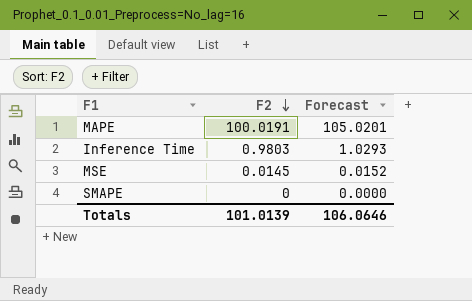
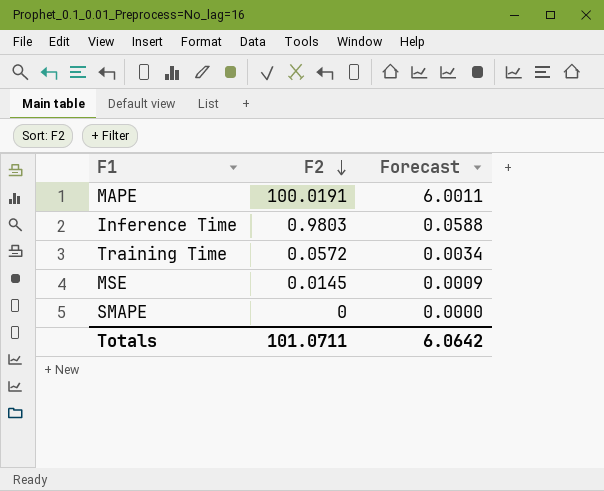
column Forecast | formula: [F2] * 1.05 -> [F2] * 0.06
row Training Time: none -> 0.0572 | 0.0034
Totals | F2: 101.0139 -> 101.0711
Totals | Forecast: 106.0646 -> 6.0642

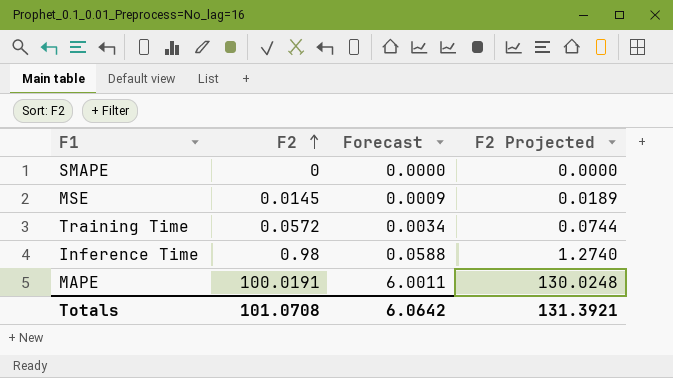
row order: F2 descending -> F2 ascending
column F2 Projected | formula: none -> [F2] * 1.3
Inference Time | F2: 0.9803 -> 0.98
Totals | F2: 101.0711 -> 101.0708

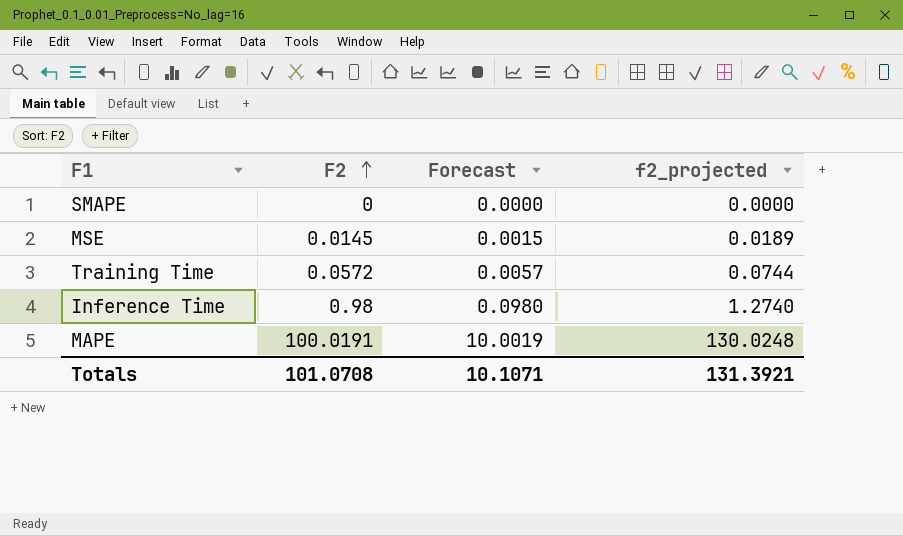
column Forecast | formula: [F2] * 0.06 -> [F2] * 0.1
column name: F2 Projected -> f2_projected
Totals | Forecast: 6.0642 -> 10.1071

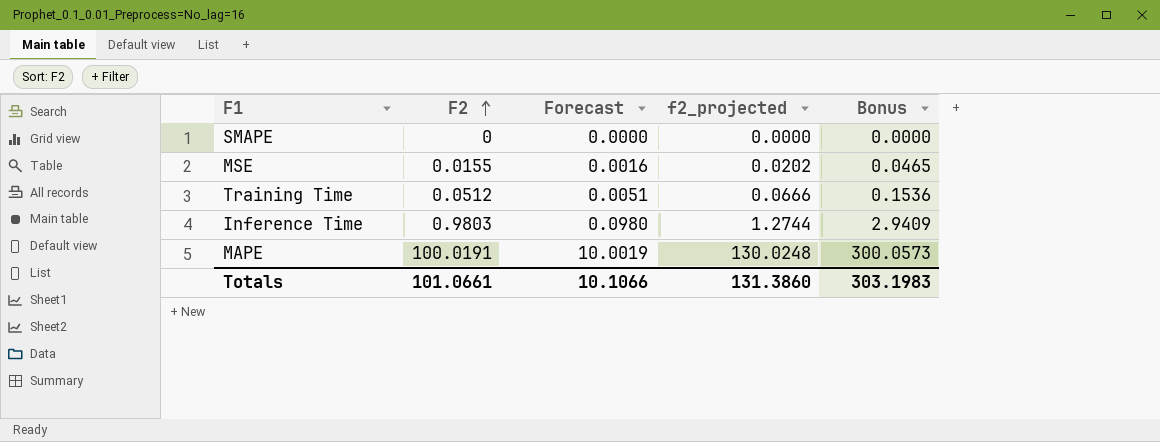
column Bonus | formula: none -> [F2] * 3
MSE | F2: 0.0145 -> 0.0155
MSE | Forecast: 0.0015 -> 0.0016
MSE | f2_projected: 0.0189 -> 0.0202
Training Time | F2: 0.0572 -> 0.0512
Training Time | Forecast: 0.0057 -> 0.0051
Training Time | f2_projected: 0.0744 -> 0.0666
Inference Time | F2: 0.98 -> 0.9803
Inference Time | f2_projected: 1.2740 -> 1.2744
Totals | F2: 101.0708 -> 101.0661
Totals | Forecast: 10.1071 -> 10.1066
Totals | f2_projected: 131.3921 -> 131.3860

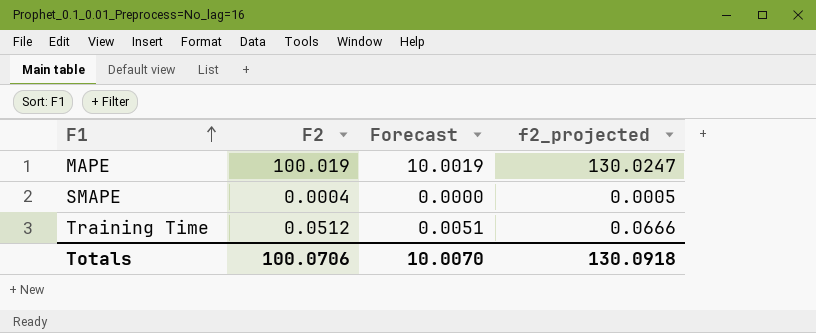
row order: F2 ascending -> F1 ascending
column Bonus | formula: [F2] * 3 -> none
row MSE: 0.0155 | 0.0016 | 0.0202 | 0.0465 -> none
row Inference Time: 0.9803 | 0.0980 | 1.2744 | 2.9409 -> none
MAPE | F2: 100.0191 -> 100.019
MAPE | f2_projected: 130.0248 -> 130.0247
SMAPE | F2: 0 -> 0.0004
SMAPE | f2_projected: 0.0000 -> 0.0005
Totals | F2: 101.0661 -> 100.0706
Totals | Forecast: 10.1066 -> 10.0070
Totals | f2_projected: 131.3860 -> 130.0918

